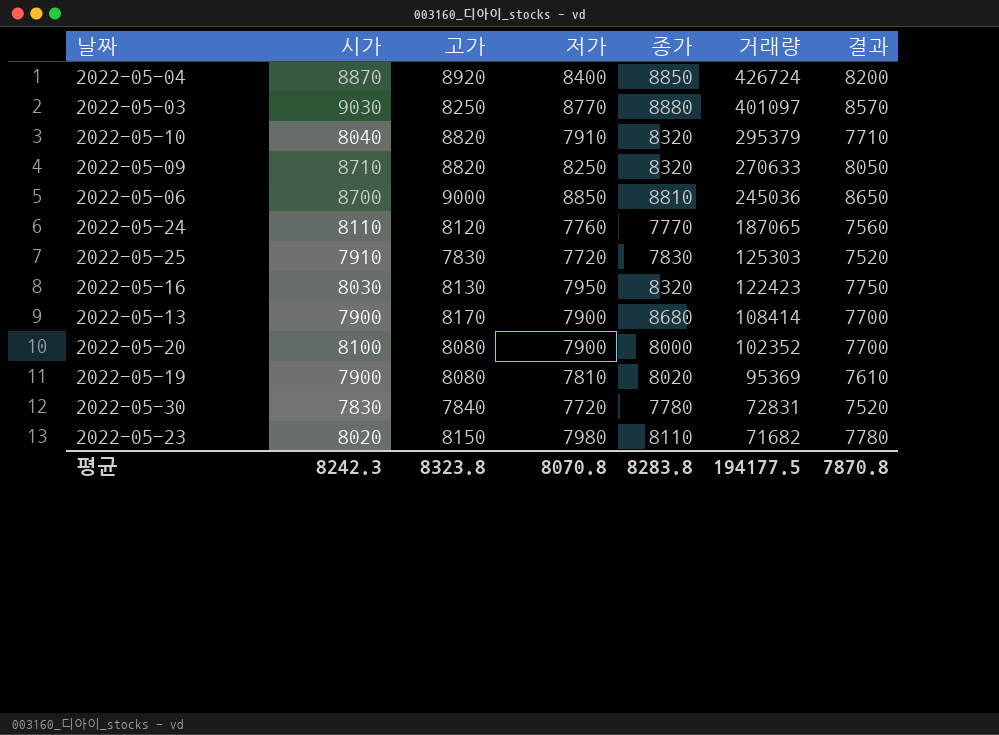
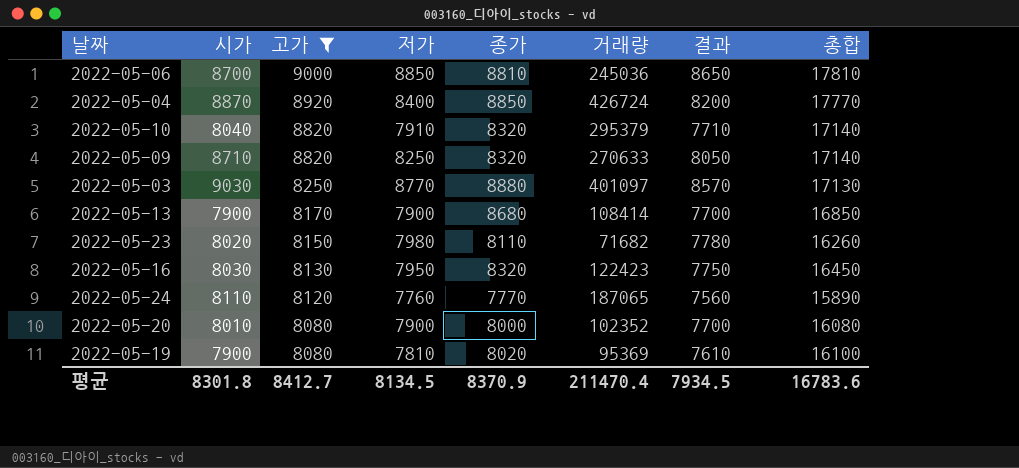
filter: none -> 고가 >= 8080
row order: 거래량 descending -> 고가 descending
column 총합 | formula: none -> [고가] + [종가]
2022-05-20 | 시가: 8100 -> 8010
평균 | 시가: 8242.3 -> 8301.8
평균 | 고가: 8323.8 -> 8412.7
평균 | 저가: 8070.8 -> 8134.5
평균 | 종가: 8283.8 -> 8370.9
평균 | 거래량: 194177.5 -> 211470.4
평균 | 결과: 7870.8 -> 7934.5

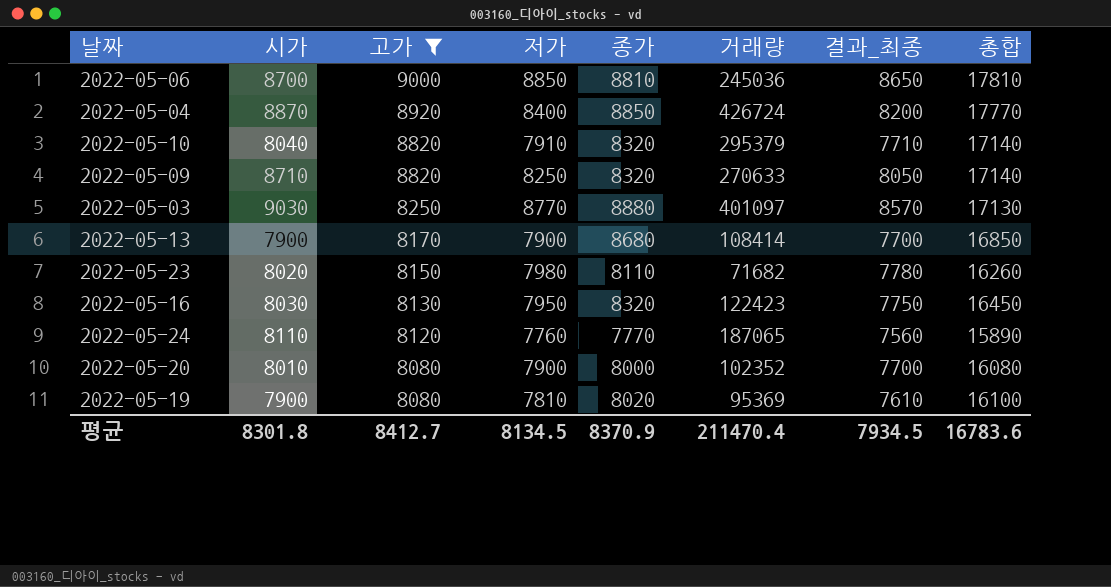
column name: 결과 -> 결과_최종

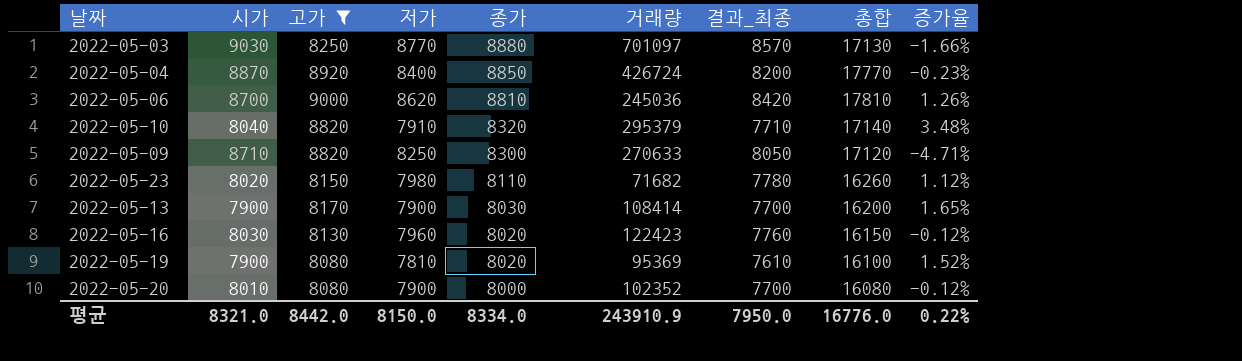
row order: 고가 descending -> 종가 descending
column 증가율 | formula: none -> ([종가] - [시가]) / [시가]
row 2022-05-24: 8110 | 8120 | 7760 | 7770 | 187065 | 7560 | 15890 -> none
2022-05-03 | 거래량: 401097 -> 701097
2022-05-06 | 저가: 8850 -> 8620
2022-05-06 | 결과_최종: 8650 -> 8420
2022-05-09 | 종가: 8320 -> 8300
2022-05-09 | 총합: 17140 -> 17120
2022-05-13 | 종가: 8680 -> 8030
2022-05-13 | 총합: 16850 -> 16200
2022-05-16 | 저가: 7950 -> 7960
2022-05-16 | 종가: 8320 -> 8020
2022-05-16 | 결과_최종: 7750 -> 7760
2022-05-16 | 총합: 16450 -> 16150
평균 | 시가: 8301.8 -> 8321.0
평균 | 고가: 8412.7 -> 8442.0
평균 | 저가: 8134.5 -> 8150.0
평균 | 종가: 8370.9 -> 8334.0
평균 | 거래량: 211470.4 -> 243910.9
평균 | 결과_최종: 7934.5 -> 7950.0
평균 | 총합: 16783.6 -> 16776.0

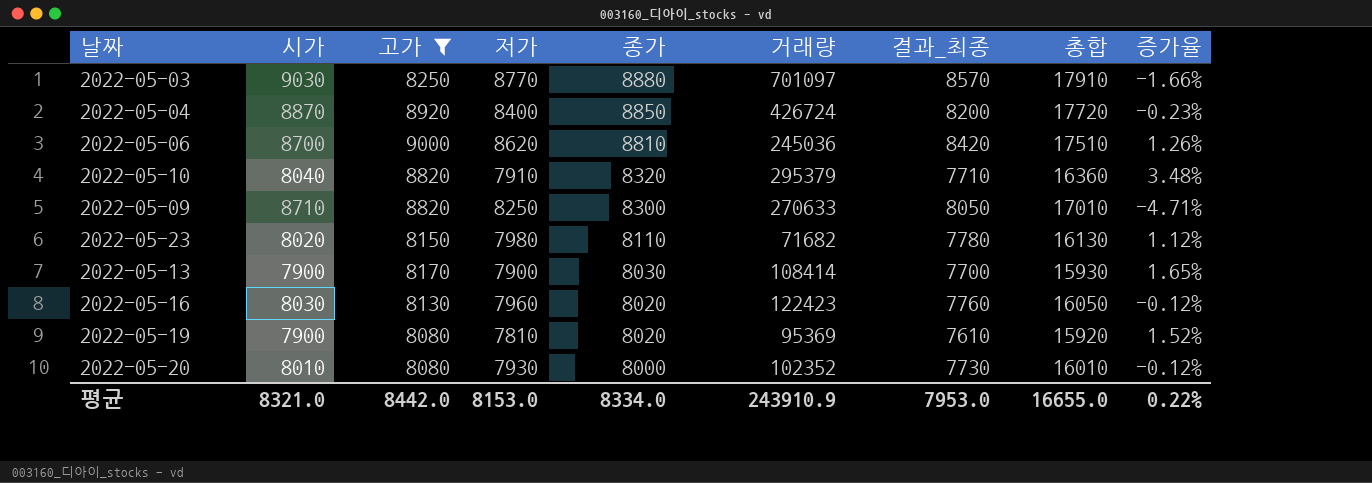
column 총합 | formula: [고가] + [종가] -> [시가] + [종가]
2022-05-20 | 저가: 7900 -> 7930
2022-05-20 | 결과_최종: 7700 -> 7730
평균 | 저가: 8150.0 -> 8153.0
평균 | 결과_최종: 7950.0 -> 7953.0
평균 | 총합: 16776.0 -> 16655.0

